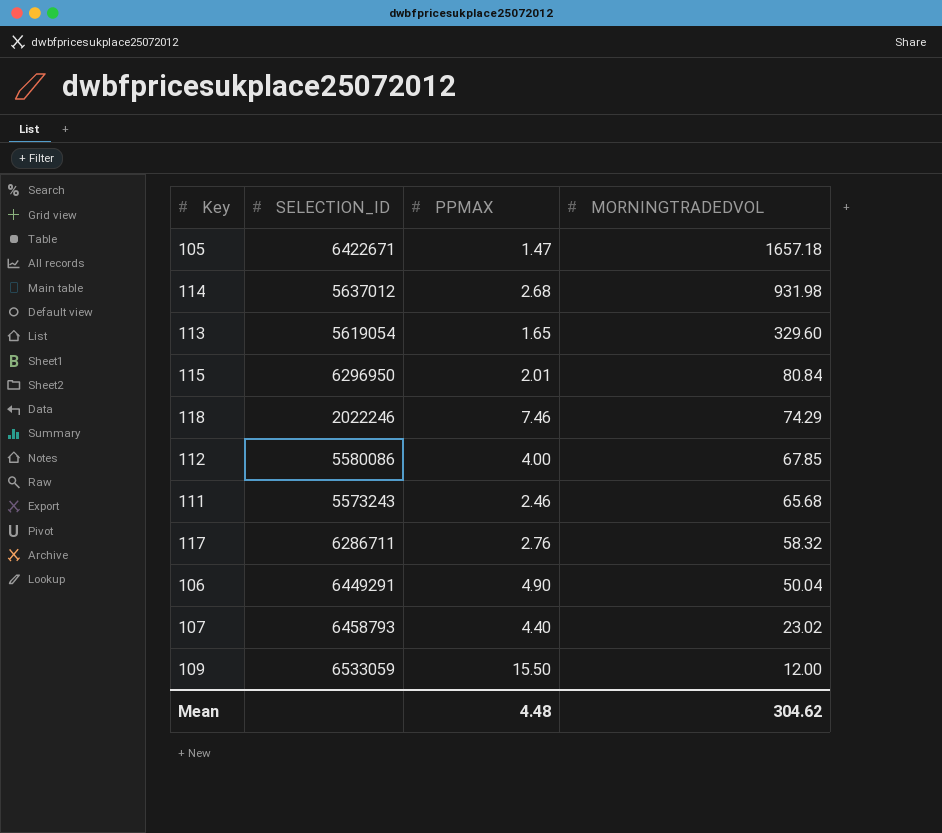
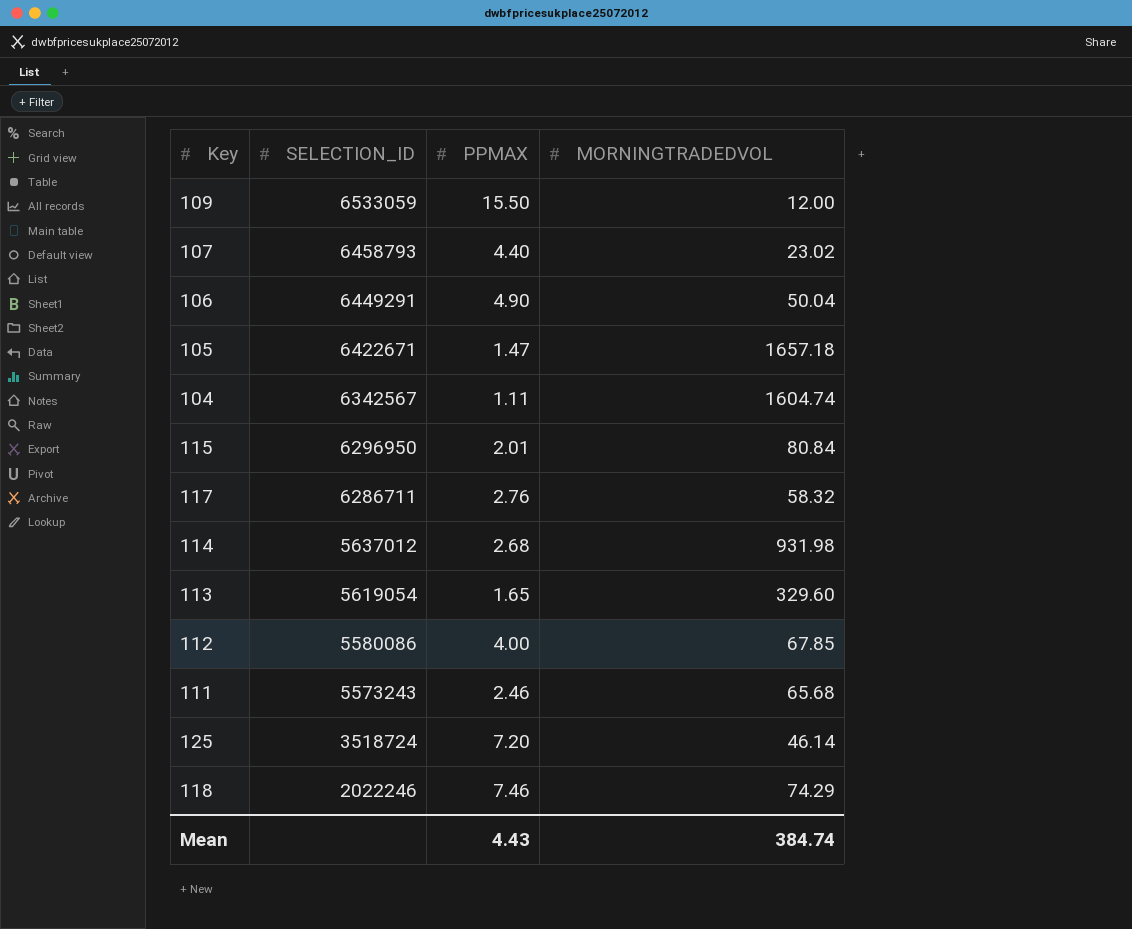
row order: MORNINGTRADEDVOL descending -> SELECTION_ID descending
row 104: none -> 6342567 | 1.11 | 1604.74
row 125: none -> 3518724 | 7.20 | 46.14
Mean | PPMAX: 4.48 -> 4.43
Mean | MORNINGTRADEDVOL: 304.62 -> 384.74

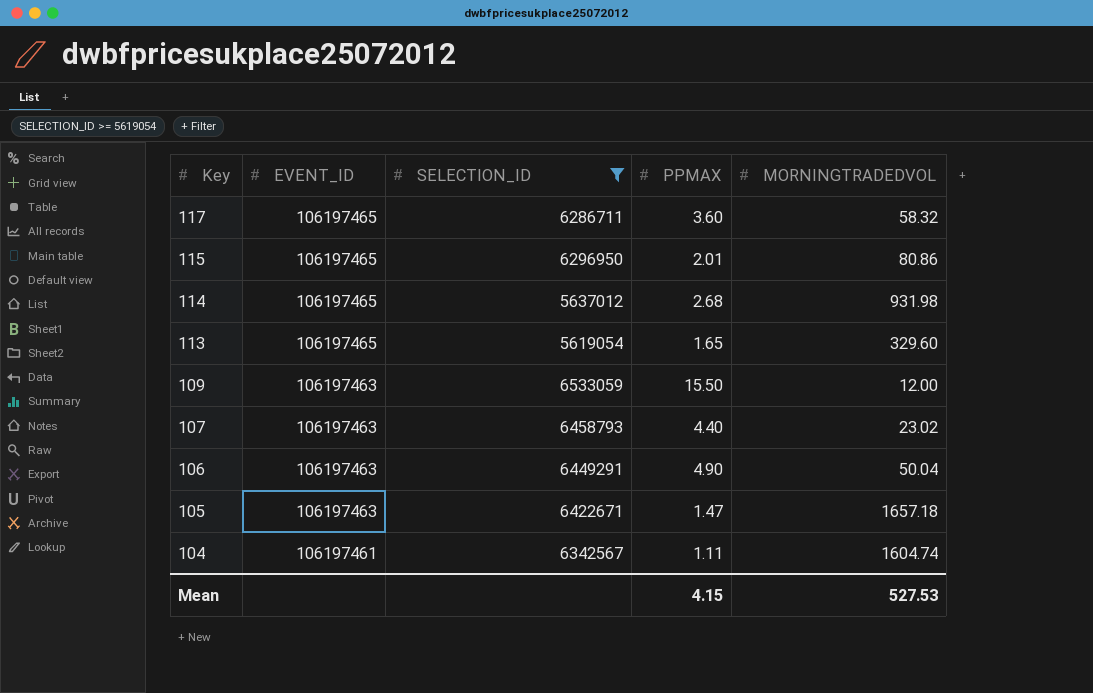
filter: none -> SELECTION_ID >= 5619054
row order: SELECTION_ID descending -> Key descending
column EVENT_ID | position: none -> 2
117 | PPMAX: 2.76 -> 3.60
115 | MORNINGTRADEDVOL: 80.84 -> 80.86
Mean | PPMAX: 4.43 -> 4.15
Mean | MORNINGTRADEDVOL: 384.74 -> 527.53

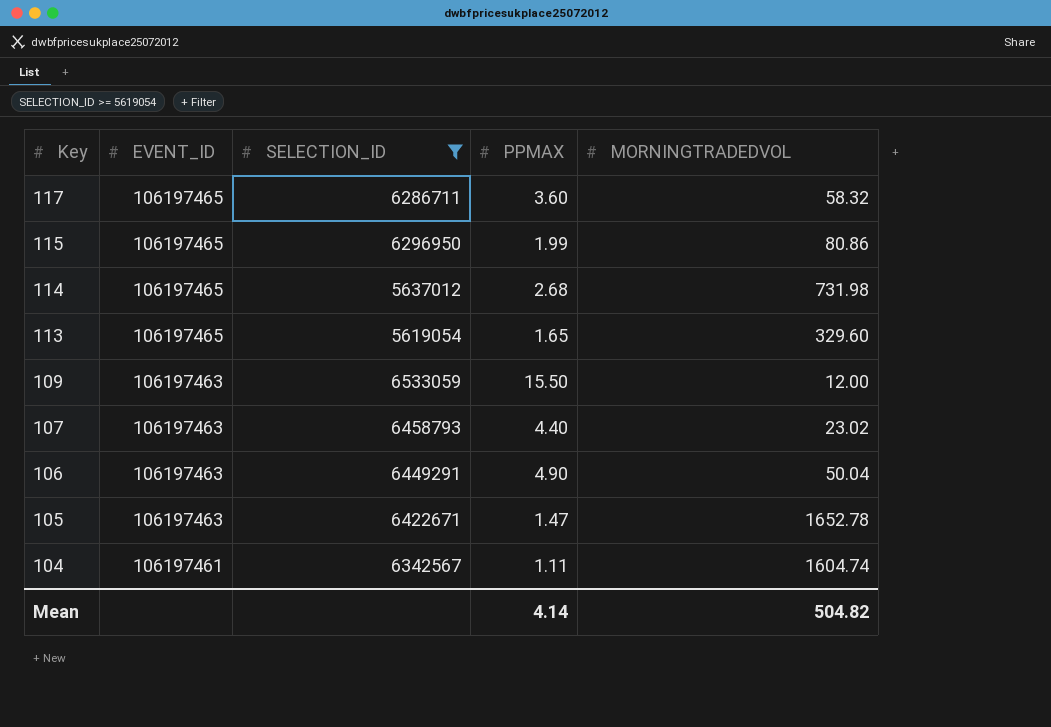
115 | PPMAX: 2.01 -> 1.99
114 | MORNINGTRADEDVOL: 931.98 -> 731.98
105 | MORNINGTRADEDVOL: 1657.18 -> 1652.78
Mean | PPMAX: 4.15 -> 4.14
Mean | MORNINGTRADEDVOL: 527.53 -> 504.82

